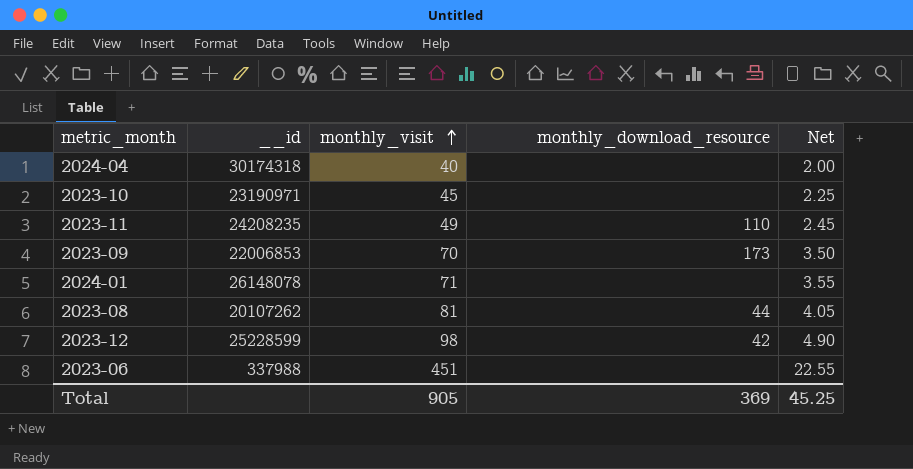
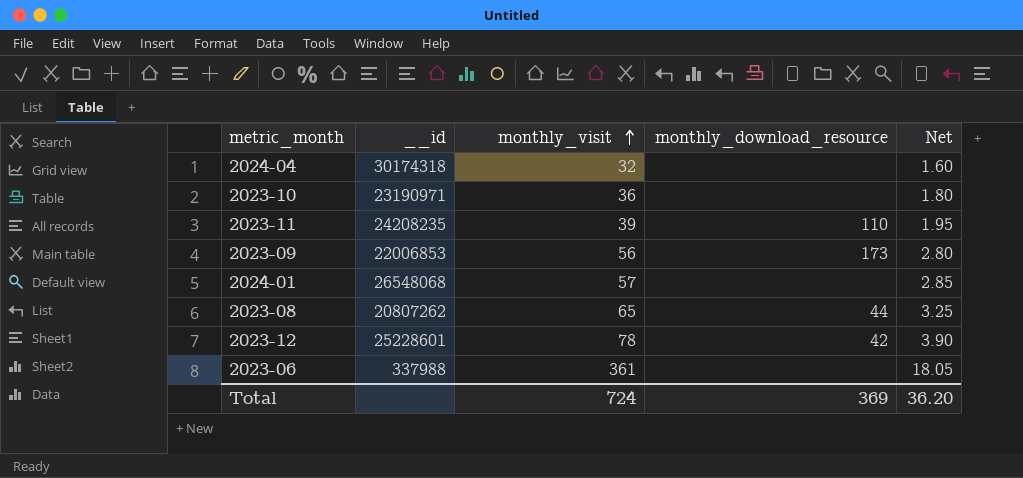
2024-04 | monthly_visit: 40 -> 32
2024-04 | Net: 2.00 -> 1.60
2023-10 | monthly_visit: 45 -> 36
2023-10 | Net: 2.25 -> 1.80
2023-11 | monthly_visit: 49 -> 39
2023-11 | Net: 2.45 -> 1.95
2023-09 | monthly_visit: 70 -> 56
2023-09 | Net: 3.50 -> 2.80
2024-01 | __id: 26148078 -> 26548068
2024-01 | monthly_visit: 71 -> 57
2024-01 | Net: 3.55 -> 2.85
2023-08 | __id: 20107262 -> 20807262
2023-08 | monthly_visit: 81 -> 65
2023-08 | Net: 4.05 -> 3.25
2023-12 | __id: 25228599 -> 25228601
2023-12 | monthly_visit: 98 -> 78
2023-12 | Net: 4.90 -> 3.90
2023-06 | monthly_visit: 451 -> 361
2023-06 | Net: 22.55 -> 18.05
Total | monthly_visit: 905 -> 724
Total | Net: 45.25 -> 36.20

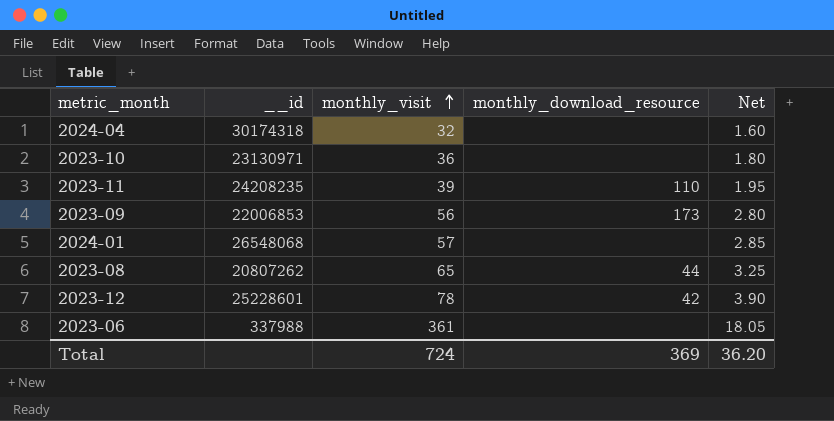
2023-10 | __id: 23190971 -> 23130971

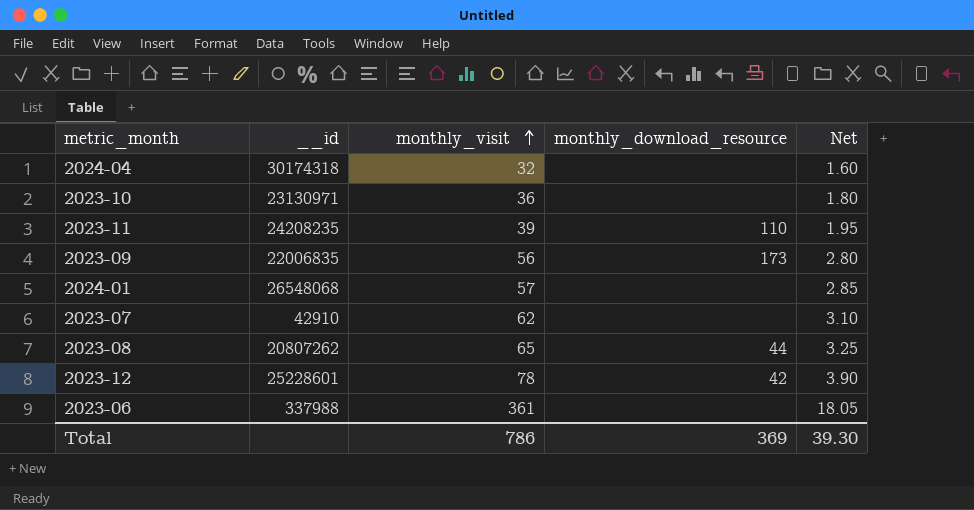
2023-09 | __id: 22006853 -> 22006835
row 2023-07: none -> 42910 | 62 | none | 3.10
Total | monthly_visit: 724 -> 786
Total | Net: 36.20 -> 39.30

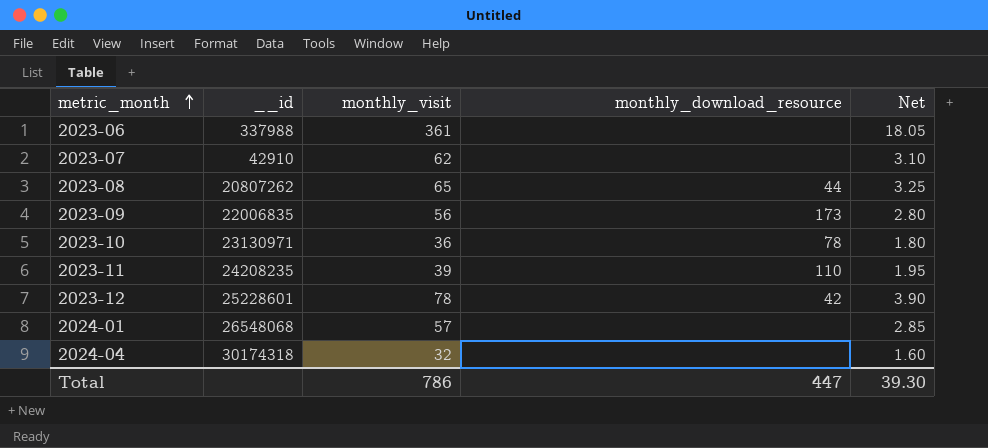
row order: monthly_visit ascending -> metric_month ascending
2023-10 | monthly_download_resource: none -> 78
Total | monthly_download_resource: 369 -> 447

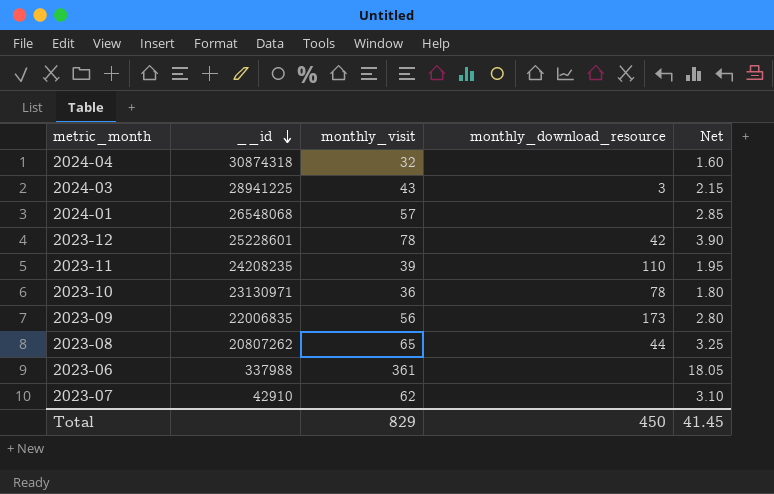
row order: metric_month ascending -> __id descending
2024-04 | __id: 30174318 -> 30874318
row 2024-03: none -> 28941225 | 43 | 3 | 2.15
Total | monthly_visit: 786 -> 829
Total | monthly_download_resource: 447 -> 450
Total | Net: 39.30 -> 41.45

